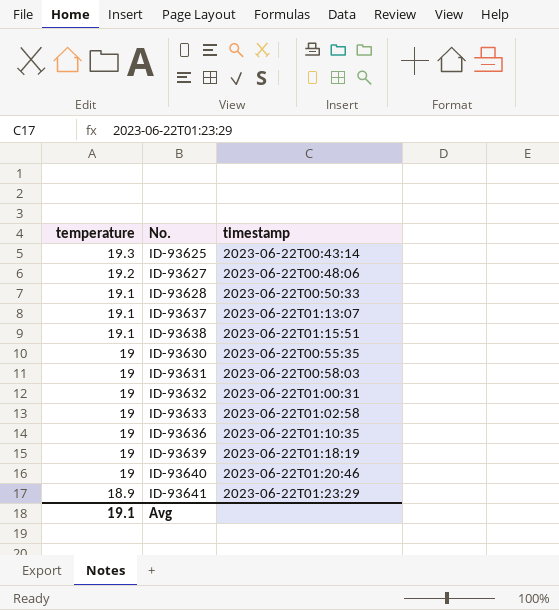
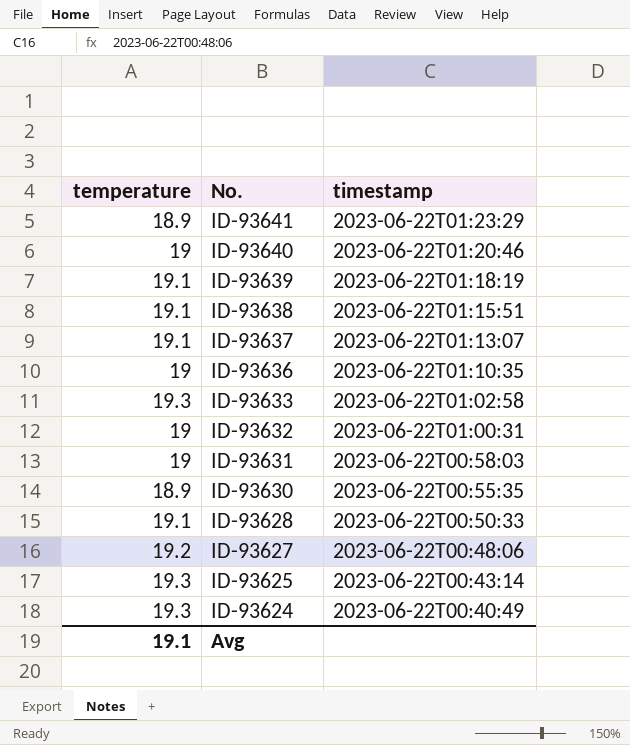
row order: temperature descending -> No. descending
ID-93639 | temperature: 19 -> 19.1
ID-93633 | temperature: 19 -> 19.3
ID-93630 | temperature: 19 -> 18.9
row ID-93624: none -> 19.3 | 2023-06-22T00:40:49

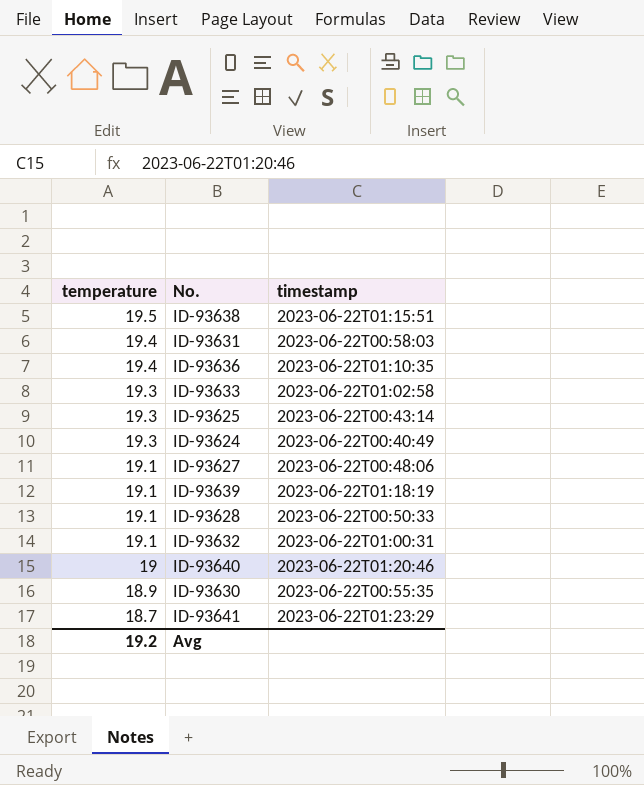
row order: No. descending -> temperature descending
row ID-93637: 19.1 | 2023-06-22T01:13:07 -> none
ID-93638 | temperature: 19.1 -> 19.5
ID-93631 | temperature: 19 -> 19.4
ID-93636 | temperature: 19 -> 19.4
ID-93627 | temperature: 19.2 -> 19.1
ID-93632 | temperature: 19 -> 19.1
ID-93641 | temperature: 18.9 -> 18.7
Avg | temperature: 19.1 -> 19.2

